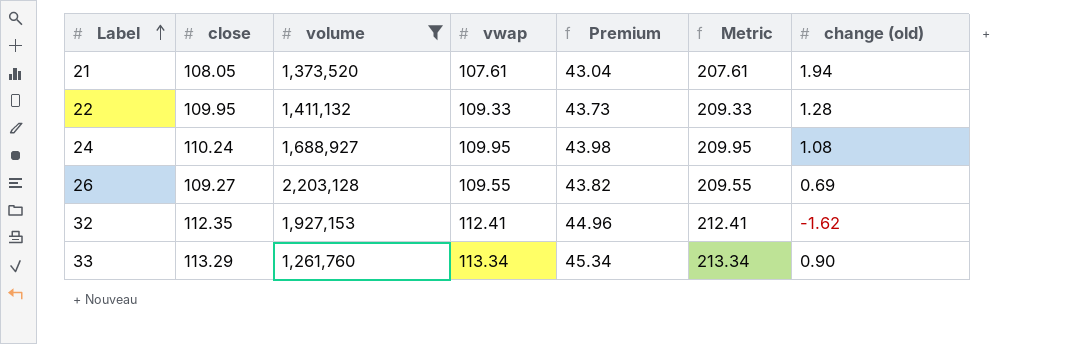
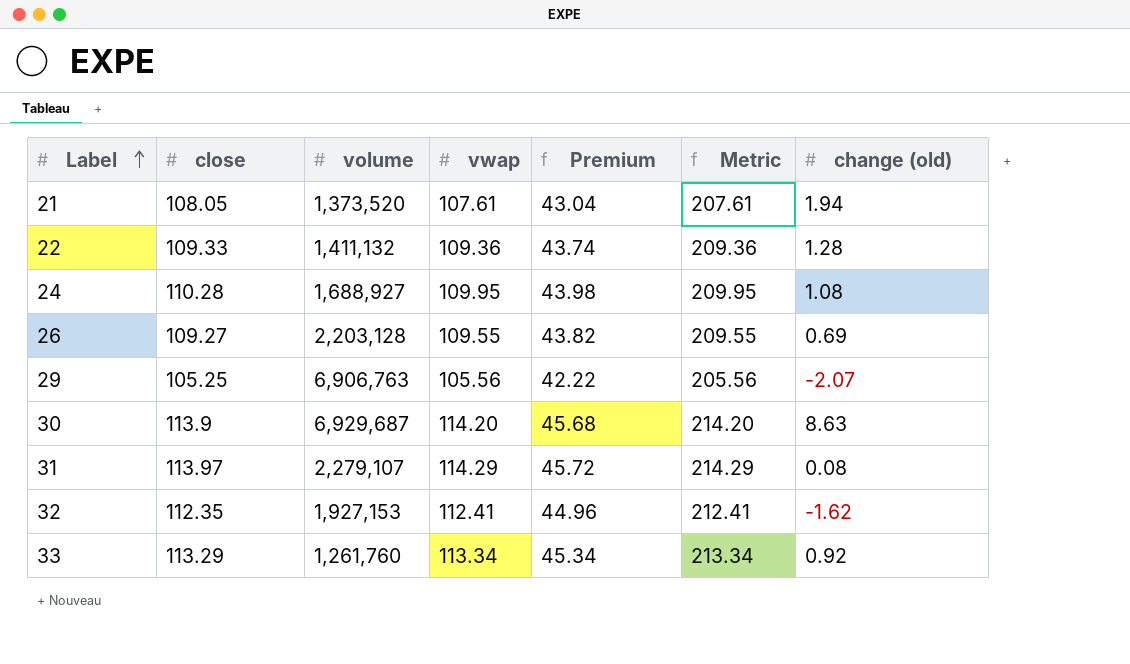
filter: volume <= 2,203,128 -> none
22 | close: 109.95 -> 109.33
22 | vwap: 109.33 -> 109.36
22 | Premium: 43.73 -> 43.74
22 | Metric: 209.33 -> 209.36
24 | close: 110.24 -> 110.28
33 | change (old): 0.90 -> 0.92

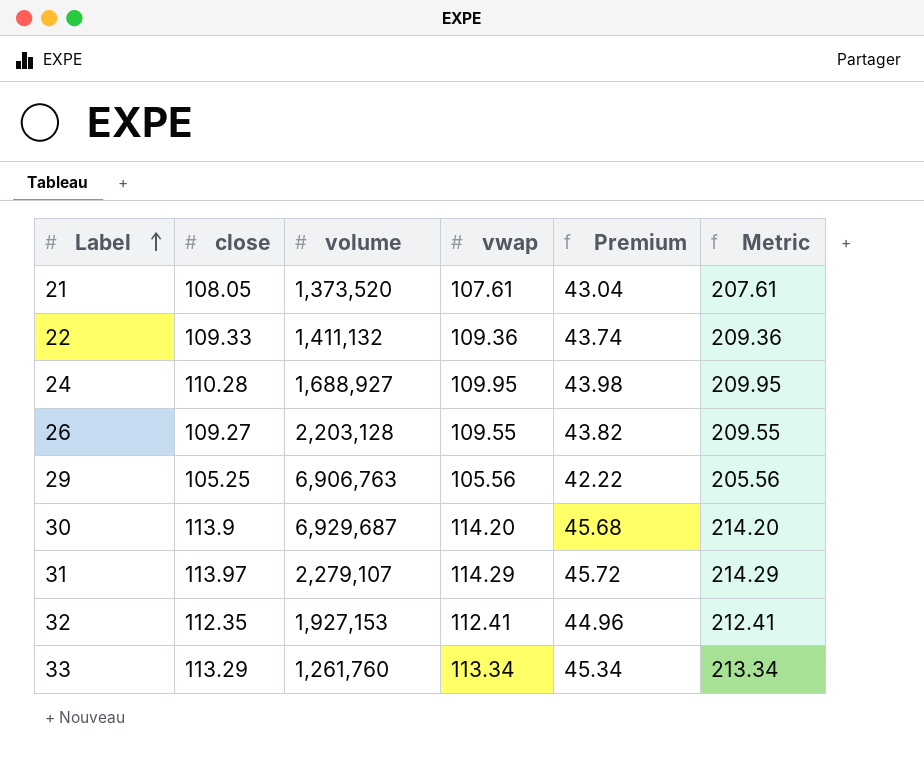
column change (old) | position: 7 -> none

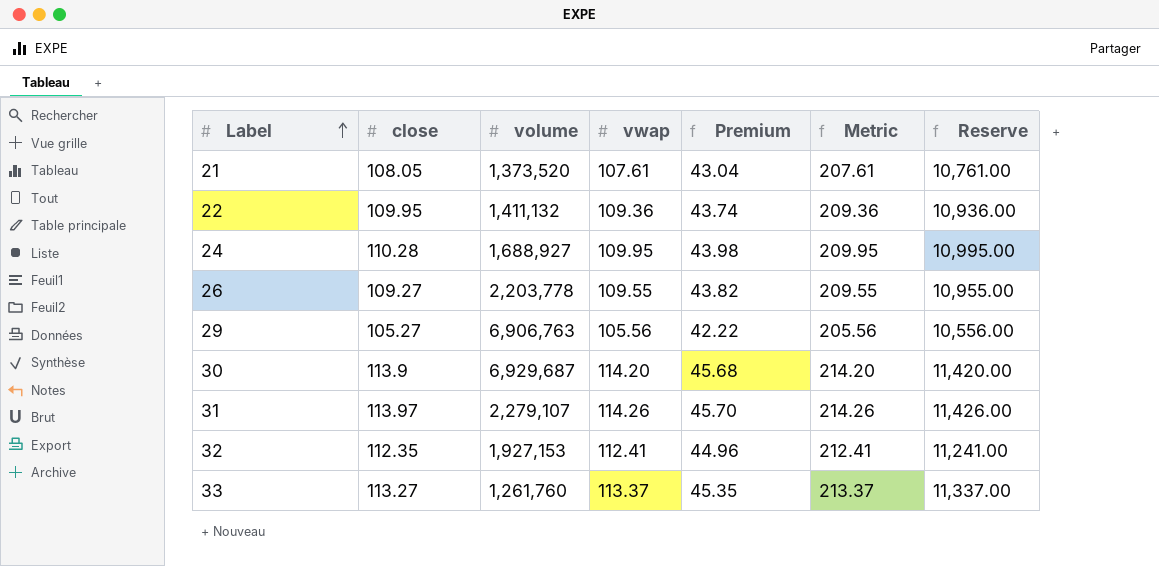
column Reserve | formula: none -> [vwap] * 100
22 | close: 109.33 -> 109.95
26 | volume: 2,203,128 -> 2,203,778
29 | close: 105.25 -> 105.27
31 | vwap: 114.29 -> 114.26
31 | Premium: 45.72 -> 45.70
31 | Metric: 214.29 -> 214.26
33 | close: 113.29 -> 113.27
33 | vwap: 113.34 -> 113.37
33 | Premium: 45.34 -> 45.35
33 | Metric: 213.34 -> 213.37

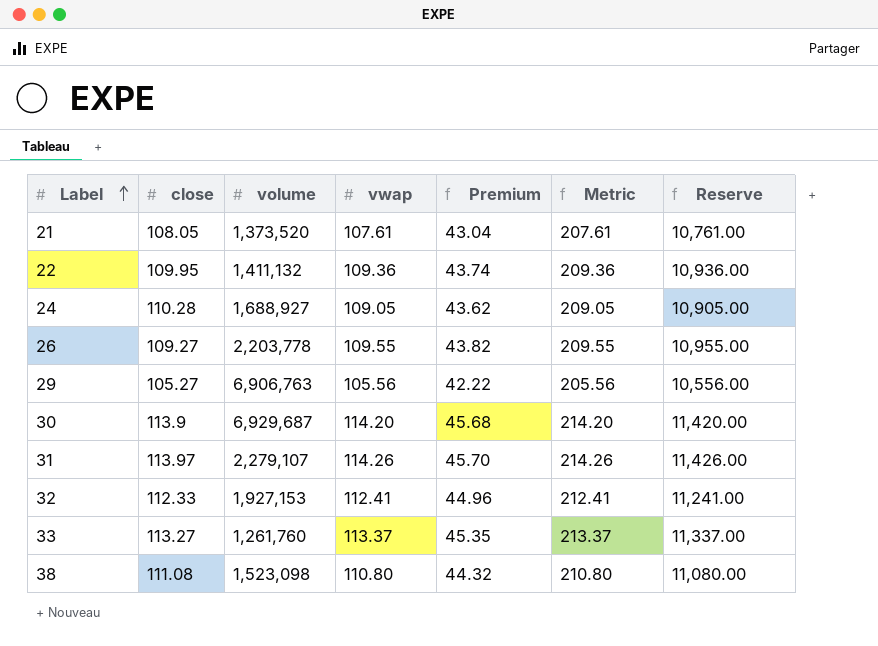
24 | vwap: 109.95 -> 109.05
24 | Premium: 43.98 -> 43.62
24 | Metric: 209.95 -> 209.05
24 | Reserve: 10,995.00 -> 10,905.00
32 | close: 112.35 -> 112.33
row 38: none -> 111.08 | 1,523,098 | 110.80 | 44.32 | 210.80 | 11,080.00

